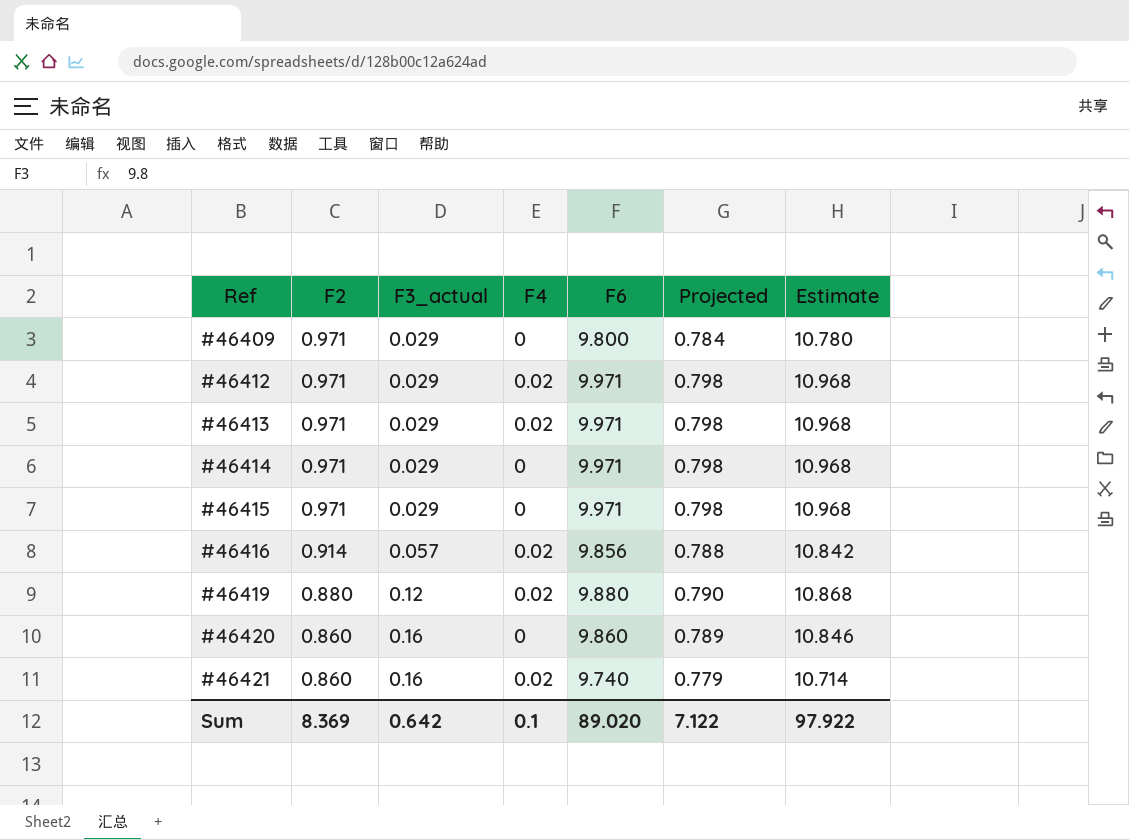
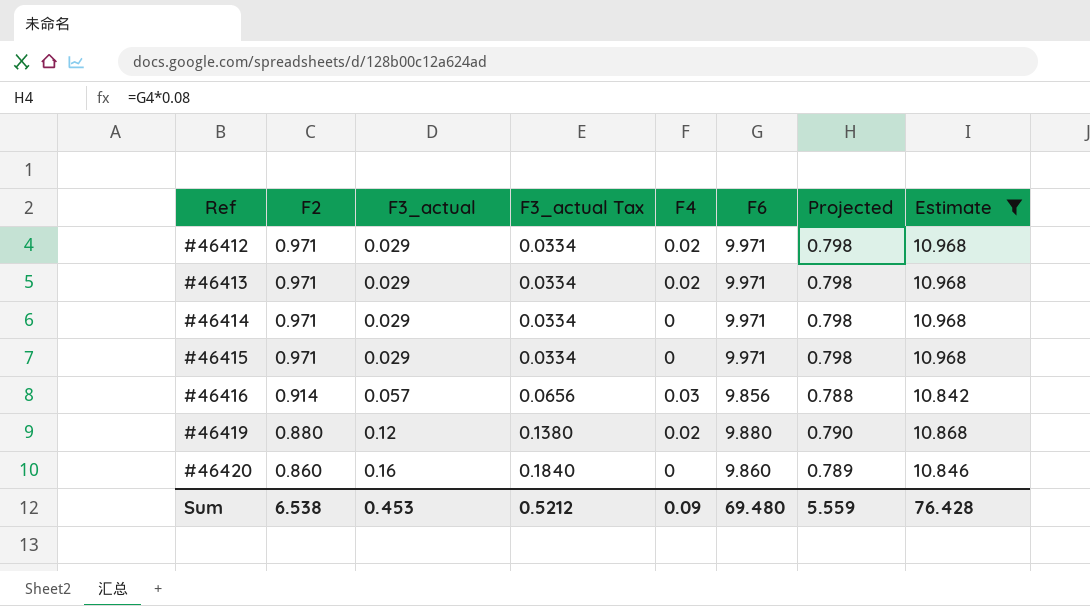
filter: none -> Estimate >= 10.842
column F3_actual Tax | formula: none -> [F3_actual] * 1.15
#46416 | F4: 0.02 -> 0.03
Sum | F2: 8.369 -> 6.538
Sum | F3_actual: 0.642 -> 0.453
Sum | F4: 0.1 -> 0.09
Sum | F6: 89.020 -> 69.480
Sum | Projected: 7.122 -> 5.559
Sum | Estimate: 97.922 -> 76.428

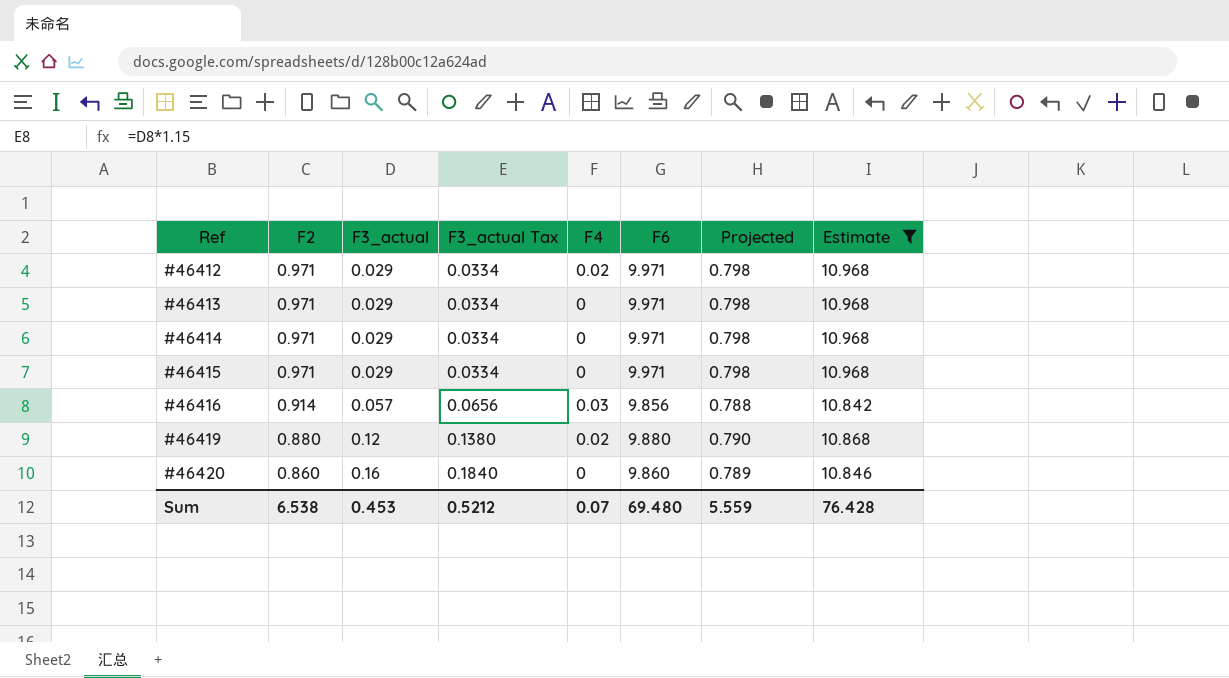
#46413 | F4: 0.02 -> 0
Sum | F4: 0.09 -> 0.07

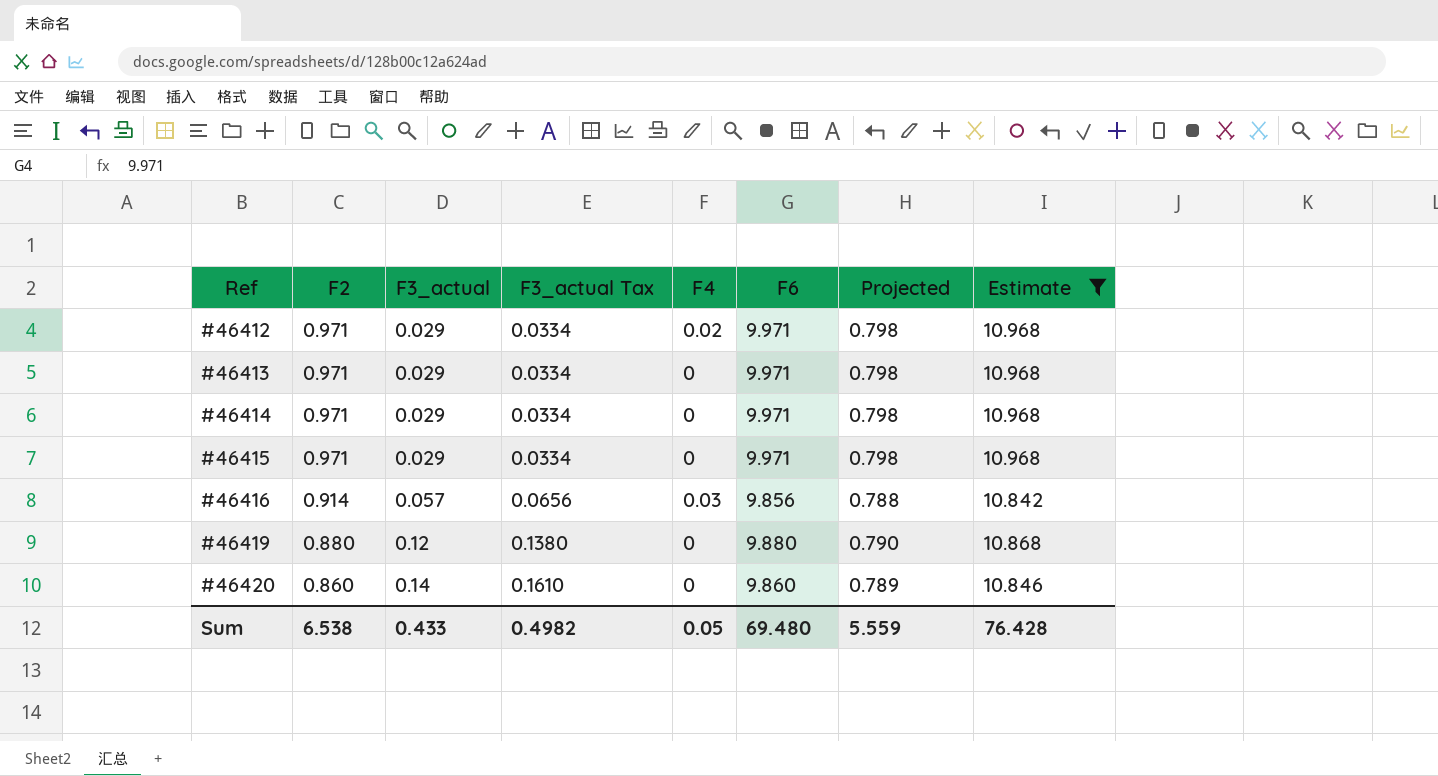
#46419 | F4: 0.02 -> 0
#46420 | F3_actual: 0.16 -> 0.14
#46420 | F3_actual Tax: 0.1840 -> 0.1610
Sum | F3_actual: 0.453 -> 0.433
Sum | F3_actual Tax: 0.5212 -> 0.4982
Sum | F4: 0.07 -> 0.05

